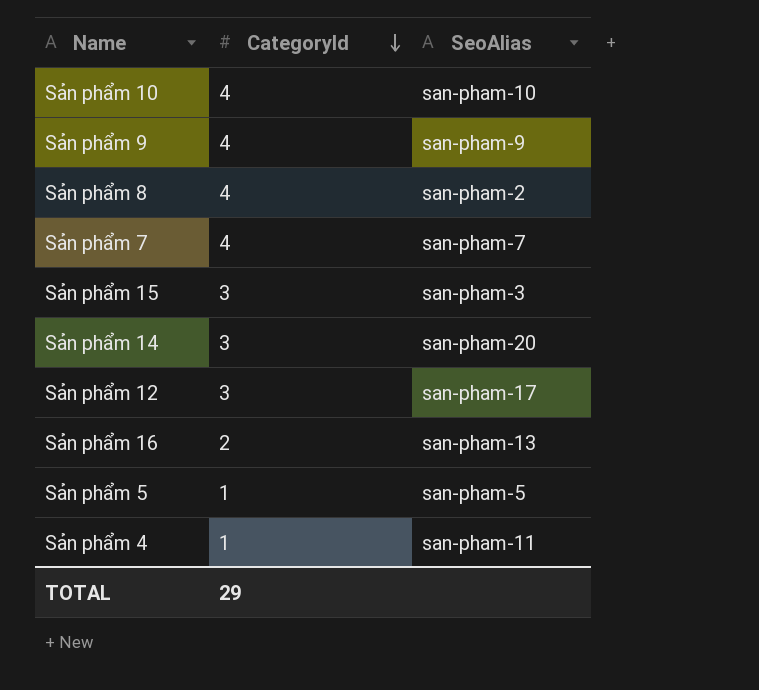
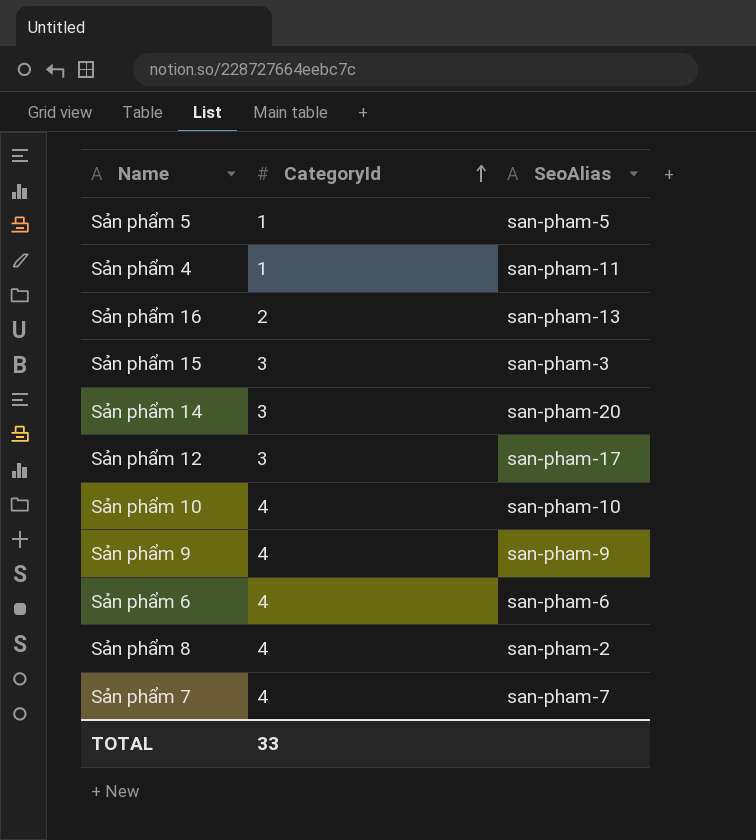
row order: CategoryId descending -> CategoryId ascending
row Sản phẩm 6: none -> 4 | san-pham-6
TOTAL | CategoryId: 29 -> 33

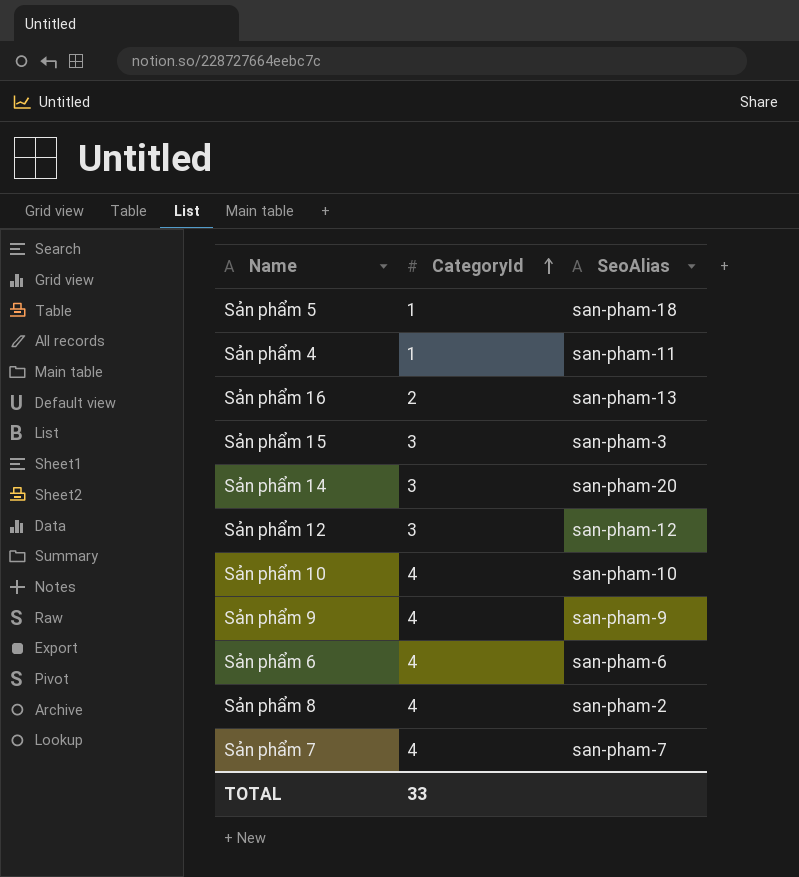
Sản phẩm 5 | SeoAlias: san-pham-5 -> san-pham-18
Sản phẩm 12 | SeoAlias: san-pham-17 -> san-pham-12

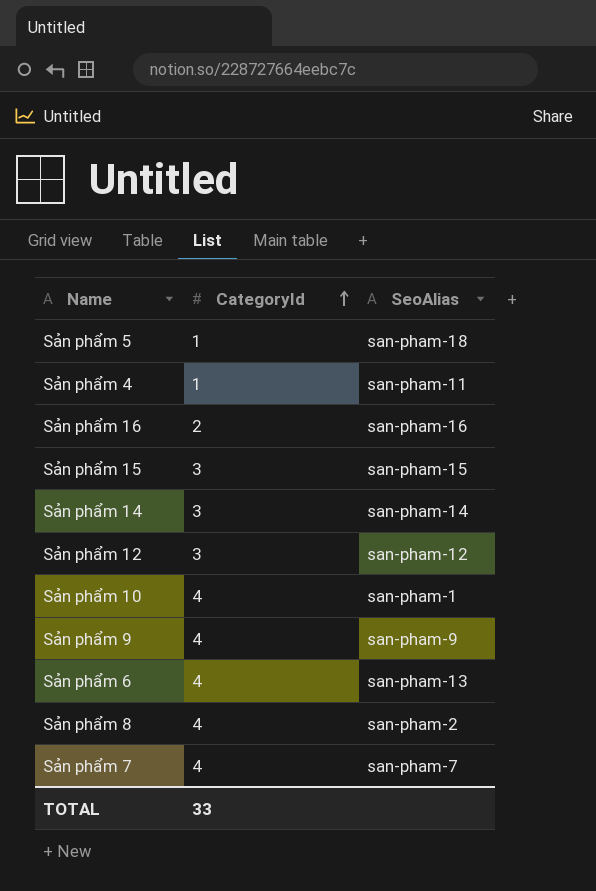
Sản phẩm 16 | SeoAlias: san-pham-13 -> san-pham-16
Sản phẩm 15 | SeoAlias: san-pham-3 -> san-pham-15
Sản phẩm 14 | SeoAlias: san-pham-20 -> san-pham-14
Sản phẩm 10 | SeoAlias: san-pham-10 -> san-pham-1
Sản phẩm 6 | SeoAlias: san-pham-6 -> san-pham-13

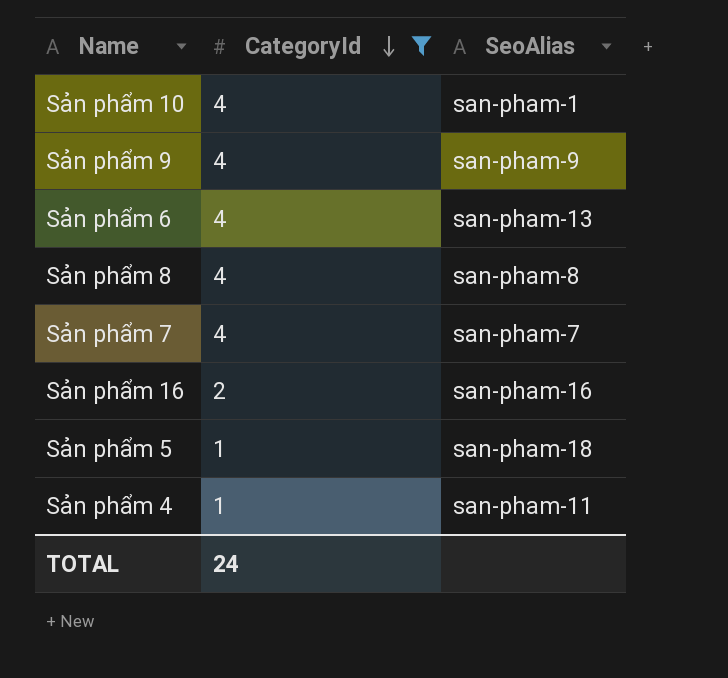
filter: none -> CategoryId != 3
row order: CategoryId ascending -> CategoryId descending
Sản phẩm 8 | SeoAlias: san-pham-2 -> san-pham-8
TOTAL | CategoryId: 33 -> 24

